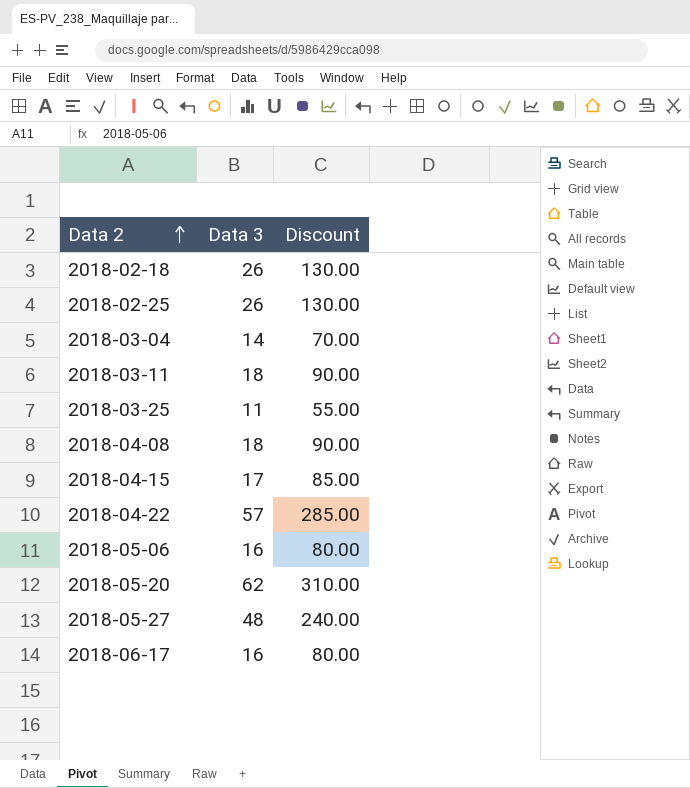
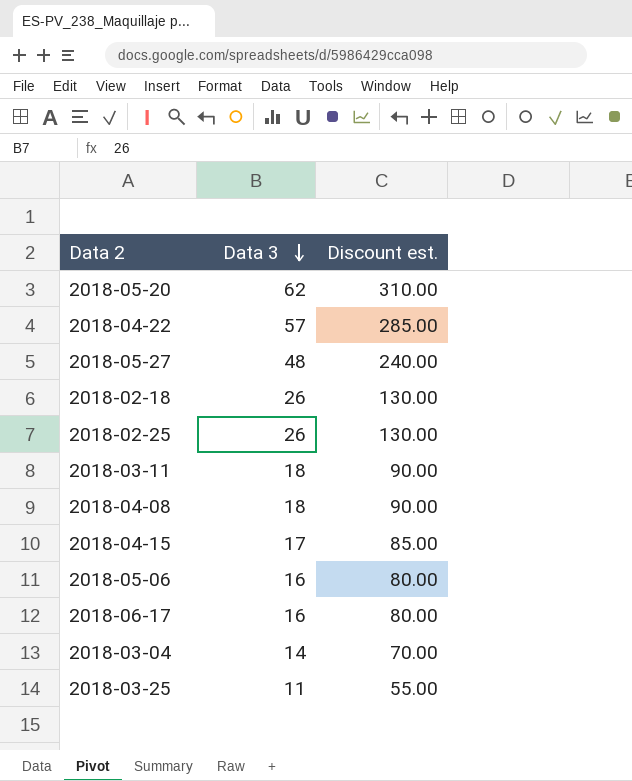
row order: Data 2 ascending -> Data 3 descending
column name: Discount -> Discount est.

